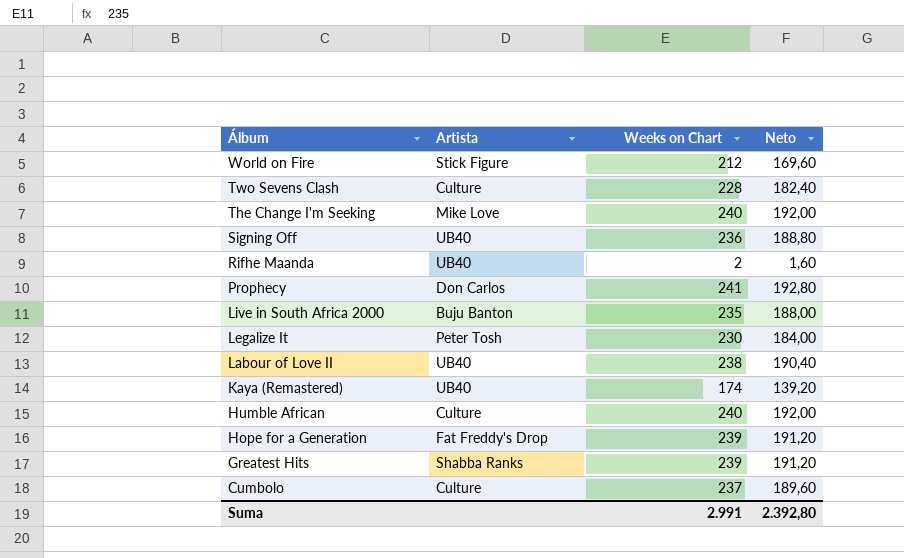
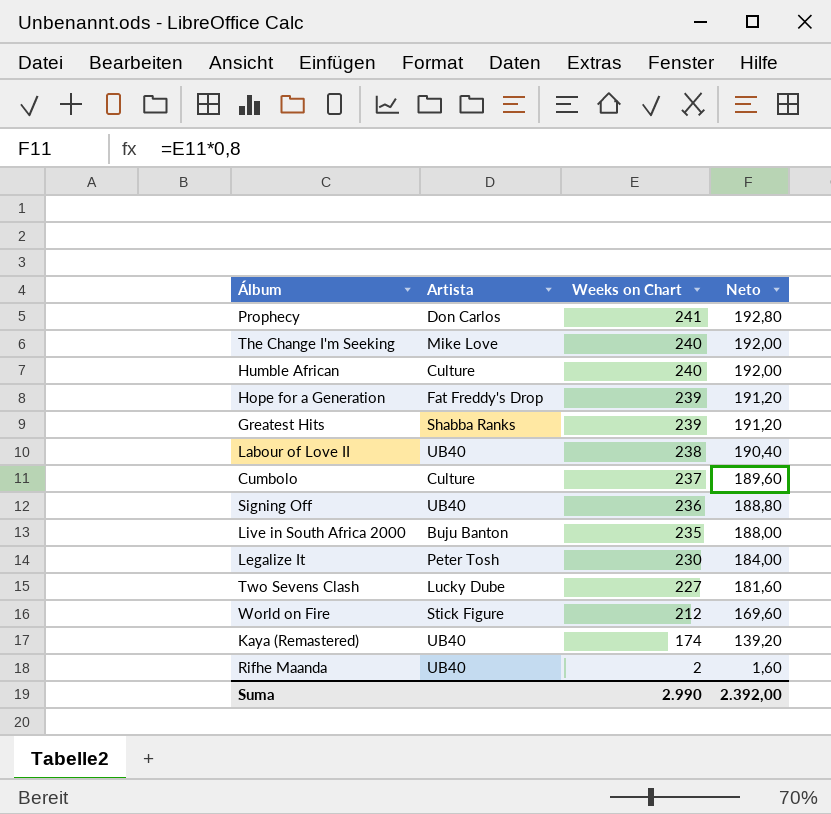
row order: Álbum descending -> Weeks on Chart descending
Two Sevens Clash | Artista: Culture -> Lucky Dube
Two Sevens Clash | Weeks on Chart: 228 -> 227
Two Sevens Clash | Neto: 182,40 -> 181,60
Suma | Weeks on Chart: 2.991 -> 2.990
Suma | Neto: 2.392,80 -> 2.392,00

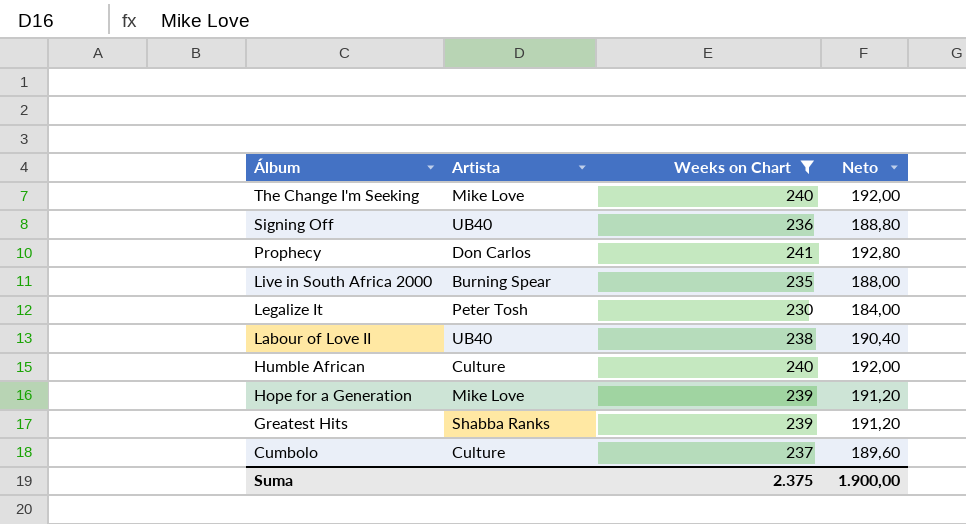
filter: none -> Weeks on Chart >= 230
row order: Weeks on Chart descending -> Álbum descending
Live in South Africa 2000 | Artista: Buju Banton -> Burning Spear
Hope for a Generation | Artista: Fat Freddy's Drop -> Mike Love
Suma | Weeks on Chart: 2.990 -> 2.375
Suma | Neto: 2.392,00 -> 1.900,00

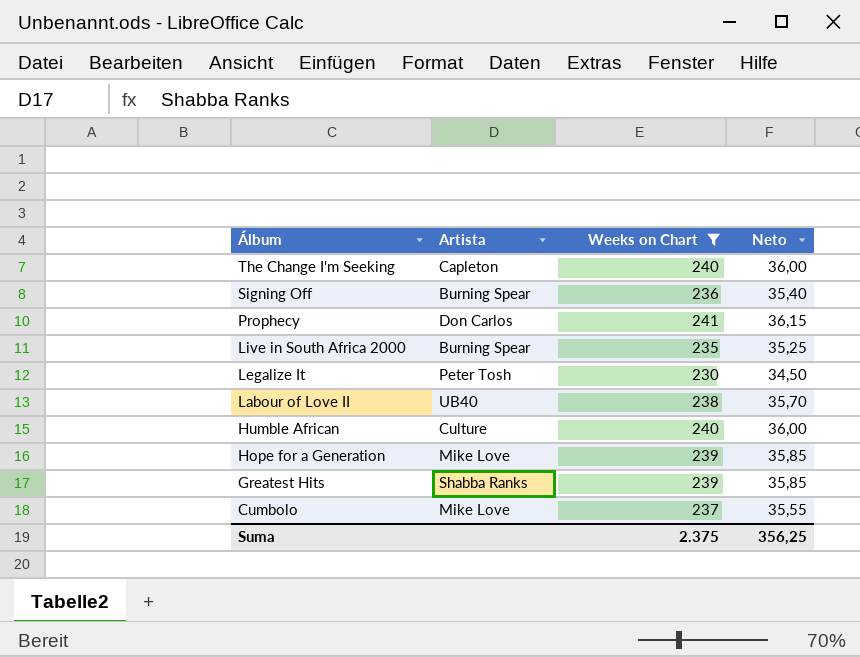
column Neto | formula: [Weeks on Chart] * 0,8 -> [Weeks on Chart] * 0,15
The Change I'm Seeking | Artista: Mike Love -> Capleton
Signing Off | Artista: UB40 -> Burning Spear
Cumbolo | Artista: Culture -> Mike Love
Suma | Neto: 1.900,00 -> 356,25

